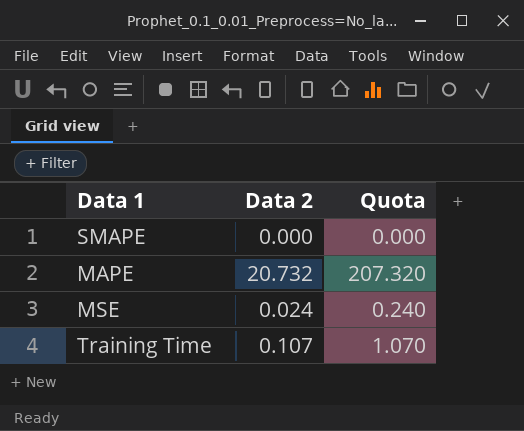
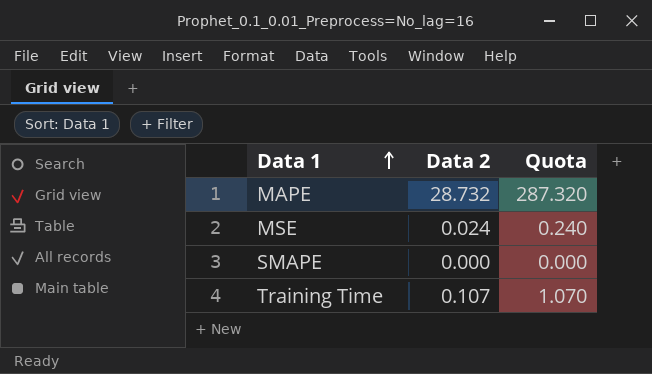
row order: none -> Data 1 ascending
MAPE | Data 2: 20.732 -> 28.732
MAPE | Quota: 207.320 -> 287.320

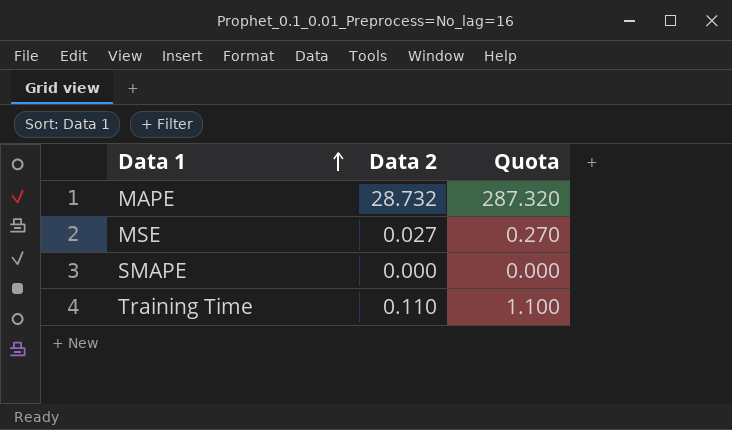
MSE | Data 2: 0.024 -> 0.027
MSE | Quota: 0.240 -> 0.270
Training Time | Data 2: 0.107 -> 0.110
Training Time | Quota: 1.070 -> 1.100

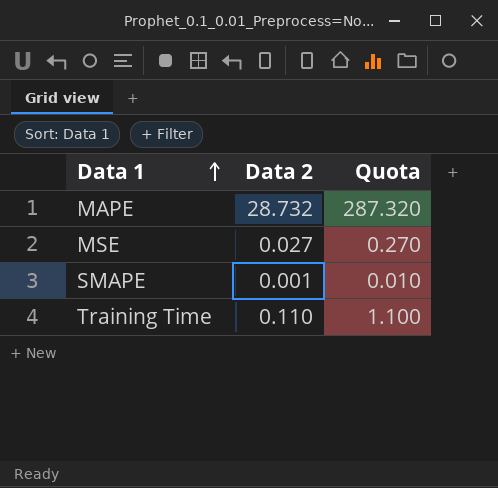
SMAPE | Data 2: 0.000 -> 0.001
SMAPE | Quota: 0.000 -> 0.010

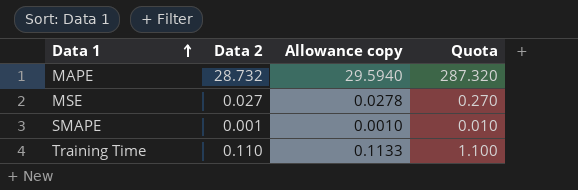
column Allowance copy | formula: none -> [Data 2] * 1.03

